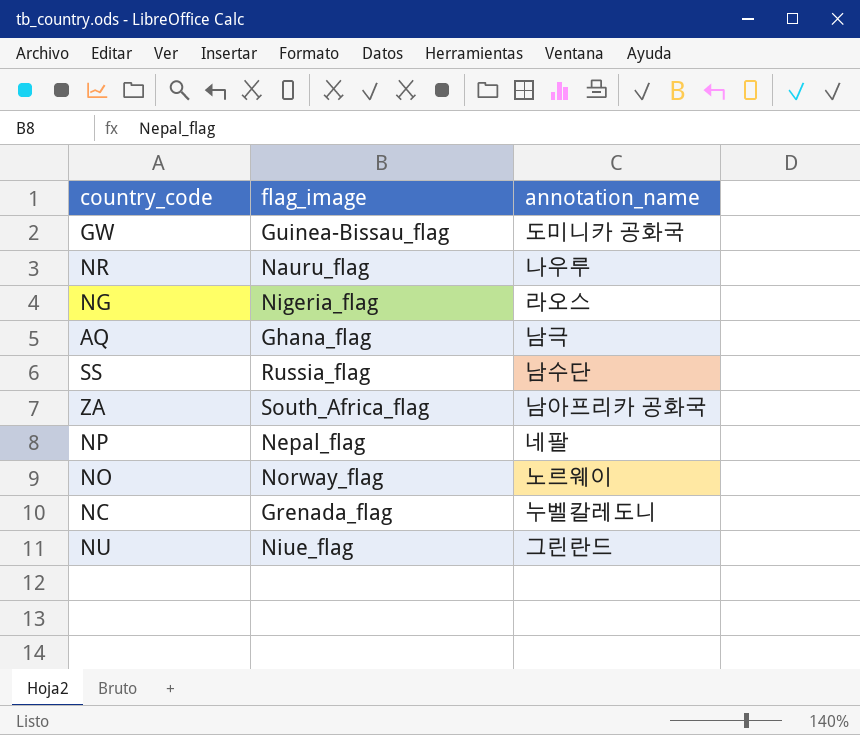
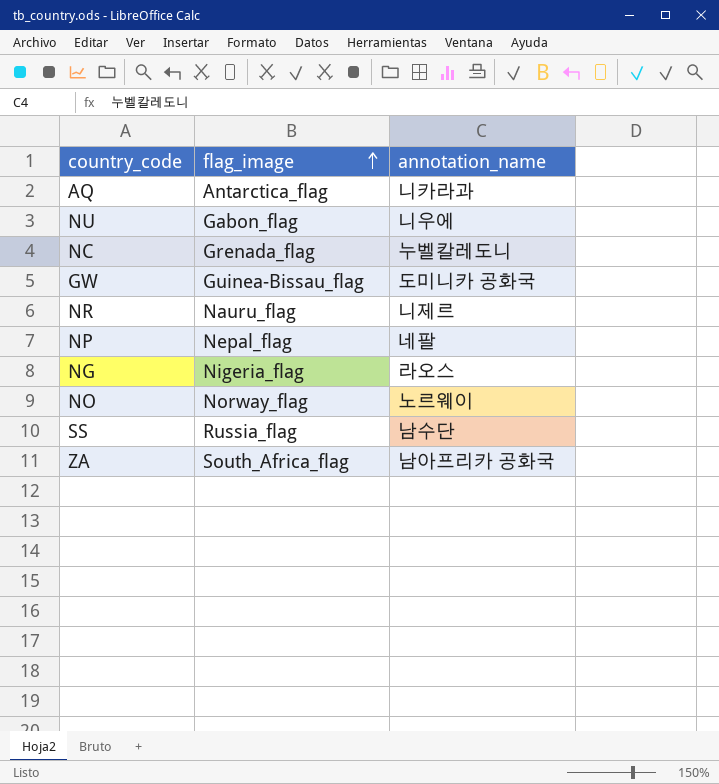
row order: none -> flag_image ascending
AQ | flag_image: Ghana_flag -> Antarctica_flag
AQ | annotation_name: 남극 -> 니카라과
NU | flag_image: Niue_flag -> Gabon_flag
NU | annotation_name: 그린란드 -> 니우에
NR | annotation_name: 나우루 -> 니제르

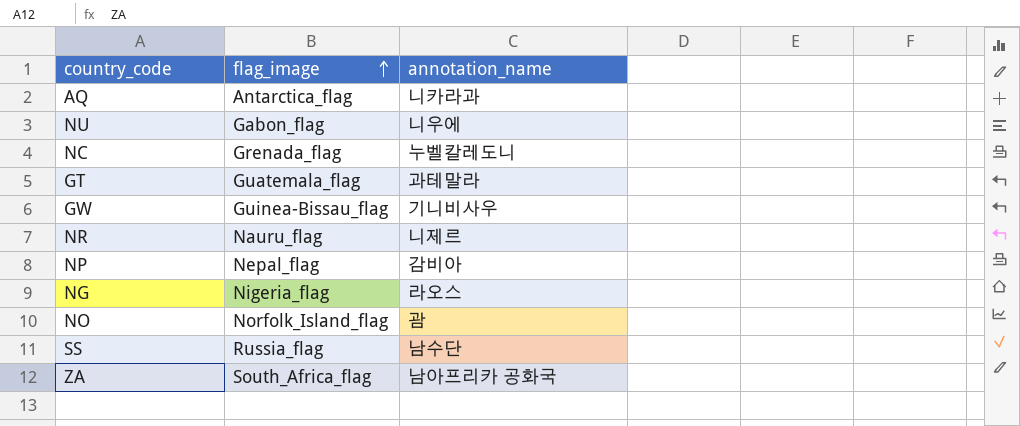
row GT: none -> Guatemala_flag | 과테말라
GW | annotation_name: 도미니카 공화국 -> 기니비사우
NP | annotation_name: 네팔 -> 감비아
NO | flag_image: Norway_flag -> Norfolk_Island_flag
NO | annotation_name: 노르웨이 -> 괌

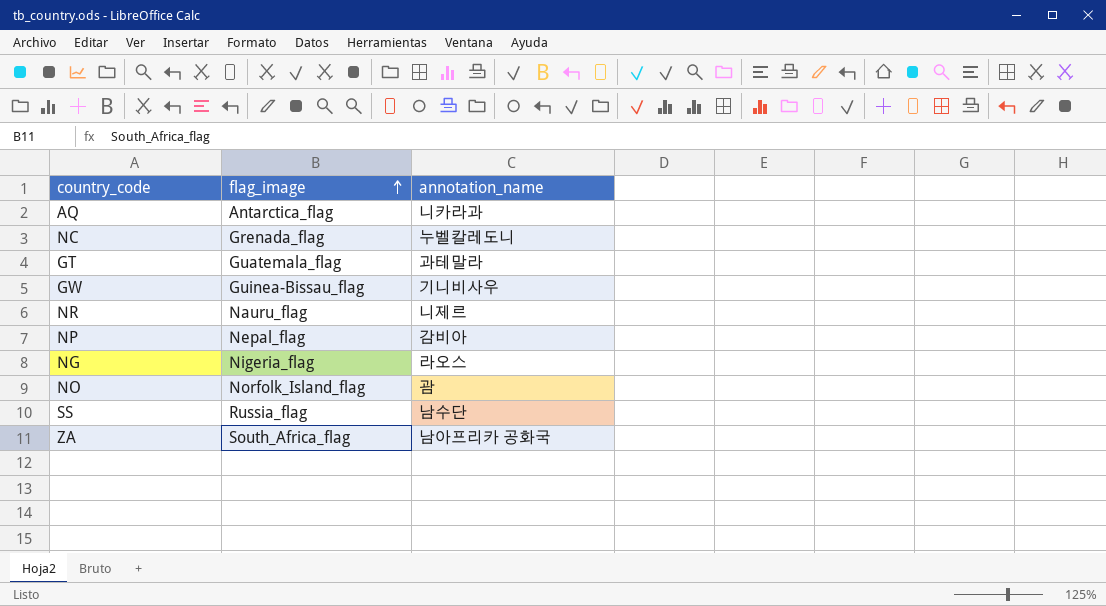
row NU: Gabon_flag | 니우에 -> none

